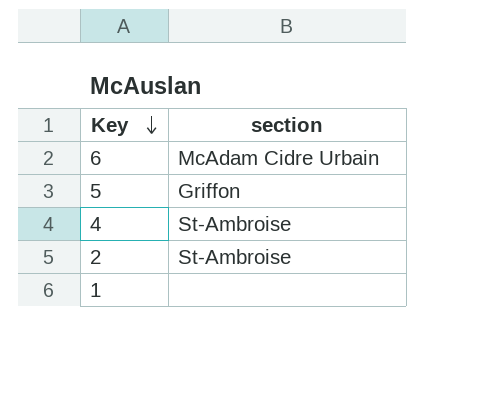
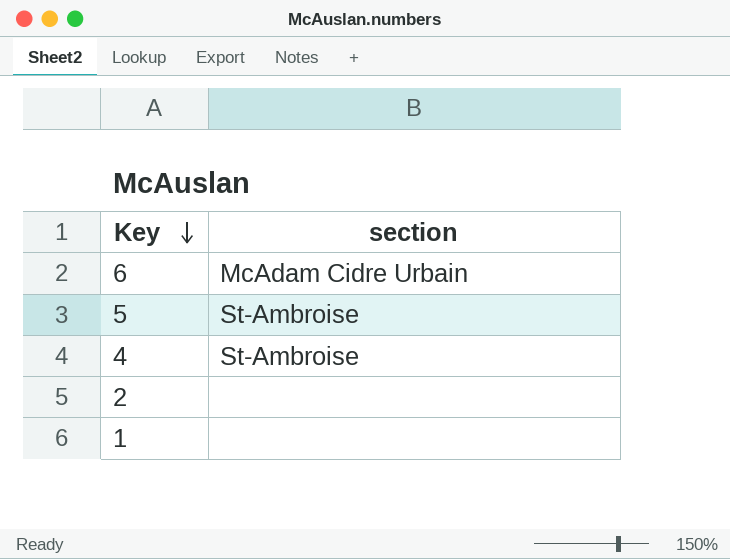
5 | section: Griffon -> St-Ambroise
2 | section: St-Ambroise -> none

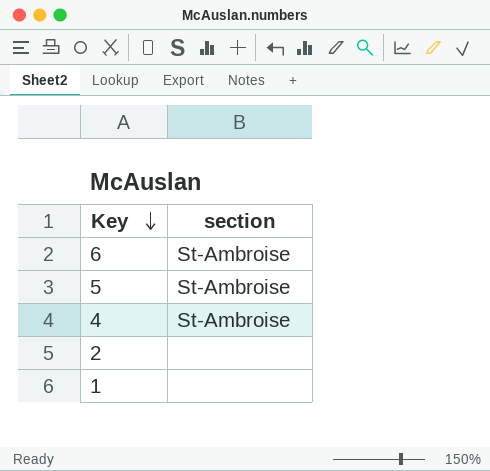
6 | section: McAdam Cidre Urbain -> St-Ambroise

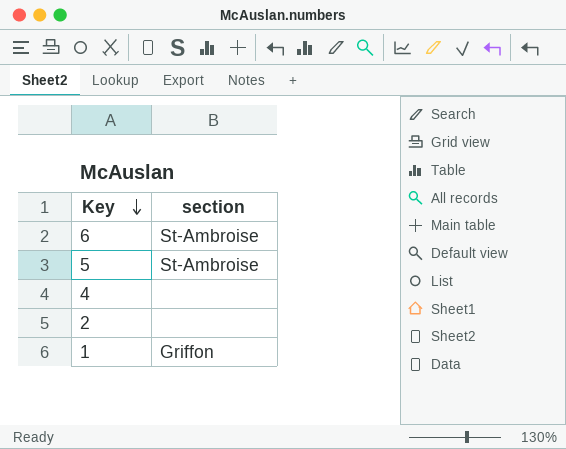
4 | section: St-Ambroise -> none
1 | section: none -> Griffon

